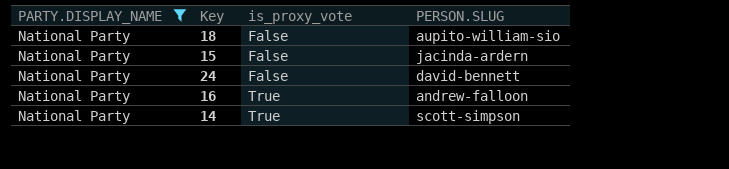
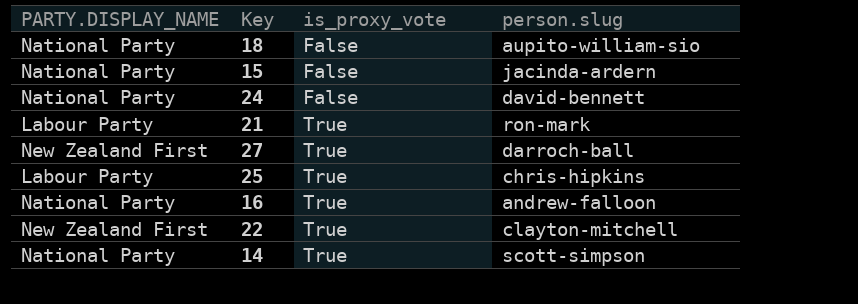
filter: PARTY.DISPLAY_NAME = National Party -> none
column name: PERSON.SLUG -> person.slug

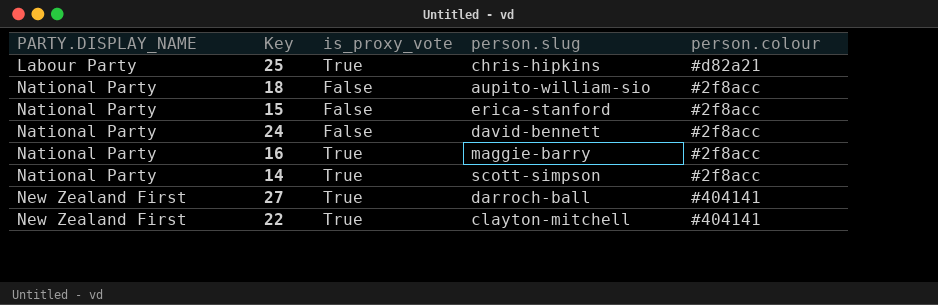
row order: is_proxy_vote ascending -> PARTY.DISPLAY_NAME ascending
column person.colour | position: none -> 5
row 21: Labour Party | True | ron-mark -> none
15 | person.slug: jacinda-ardern -> erica-stanford
16 | person.slug: andrew-falloon -> maggie-barry

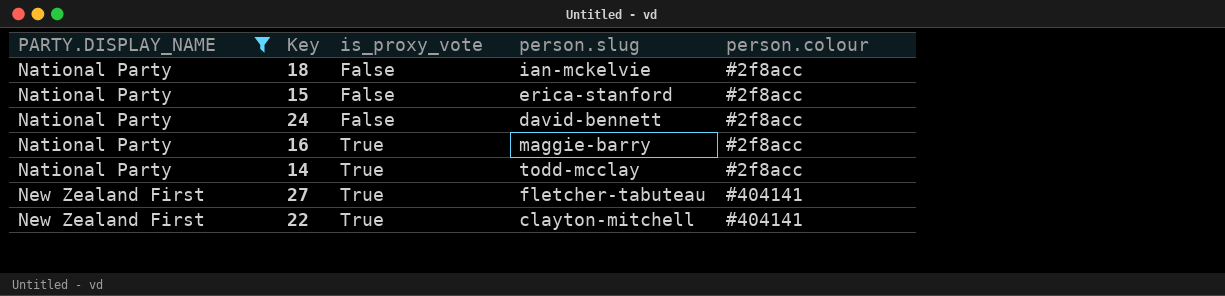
filter: none -> PARTY.DISPLAY_NAME != Labour Party
18 | person.slug: aupito-william-sio -> ian-mckelvie
14 | person.slug: scott-simpson -> todd-mcclay
27 | person.slug: darroch-ball -> fletcher-tabuteau

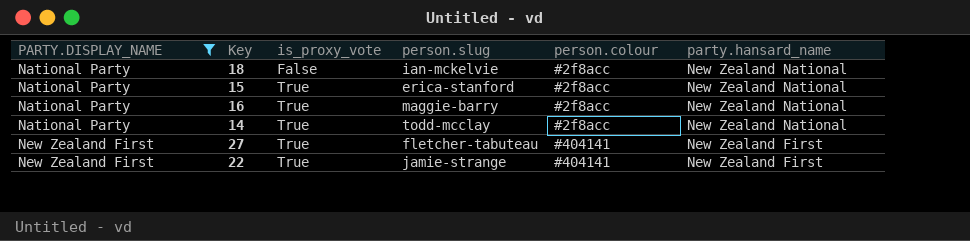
column party.hansard_name | position: none -> 6
row 24: National Party | False | david-bennett | #2f8acc -> none
15 | is_proxy_vote: False -> True
22 | person.slug: clayton-mitchell -> jamie-strange

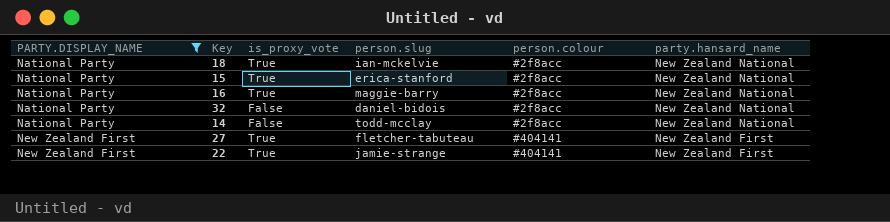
18 | is_proxy_vote: False -> True
row 32: none -> National Party | False | daniel-bidois | #2f8acc | New Zealand National
14 | is_proxy_vote: True -> False

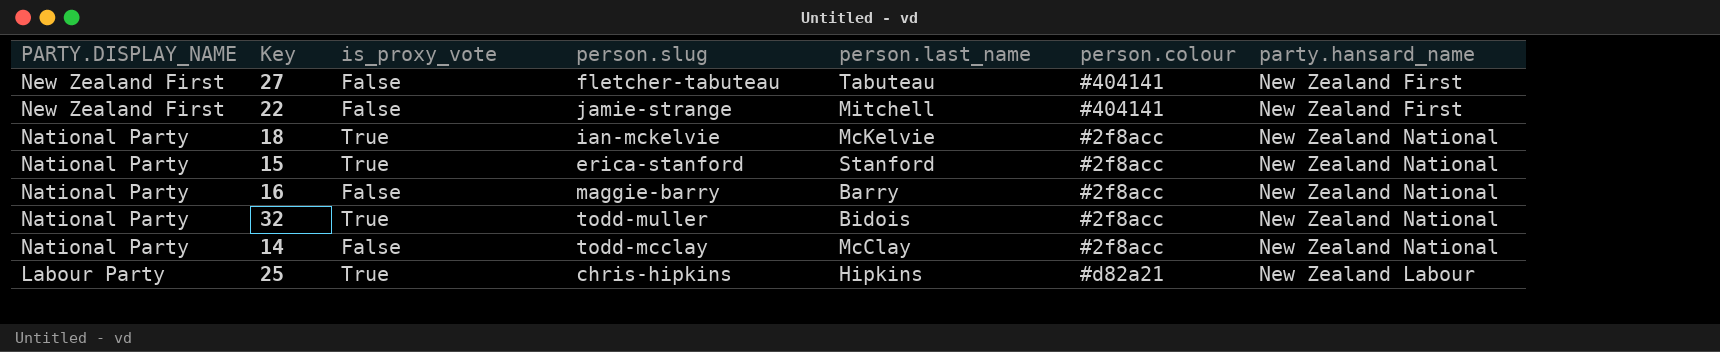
filter: PARTY.DISPLAY_NAME != Labour Party -> none
row order: PARTY.DISPLAY_NAME ascending -> PARTY.DISPLAY_NAME descending
column person.last_name | position: none -> 5
27 | is_proxy_vote: True -> False
22 | is_proxy_vote: True -> False
16 | is_proxy_vote: True -> False
32 | is_proxy_vote: False -> True
32 | person.slug: daniel-bidois -> todd-muller

